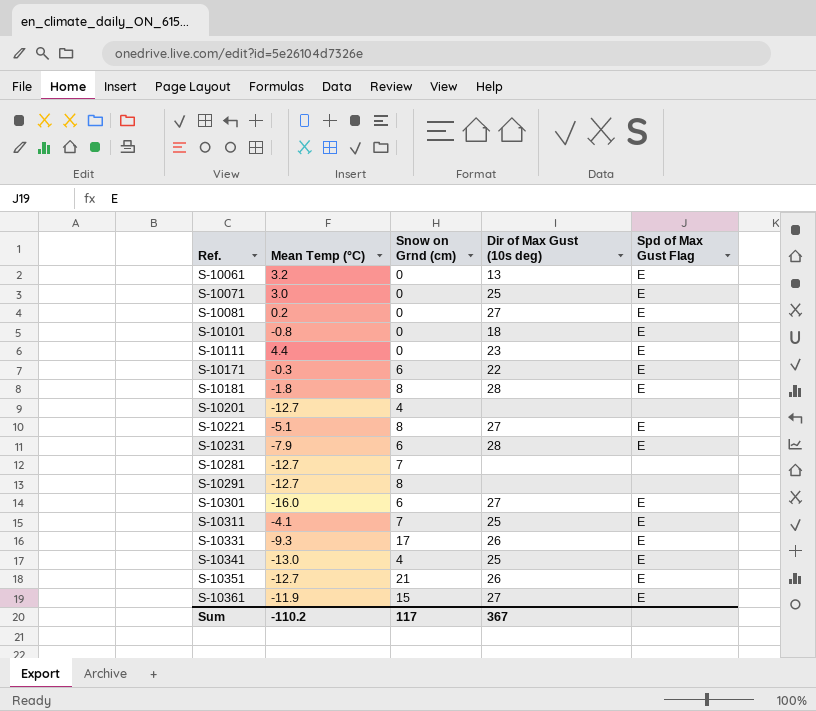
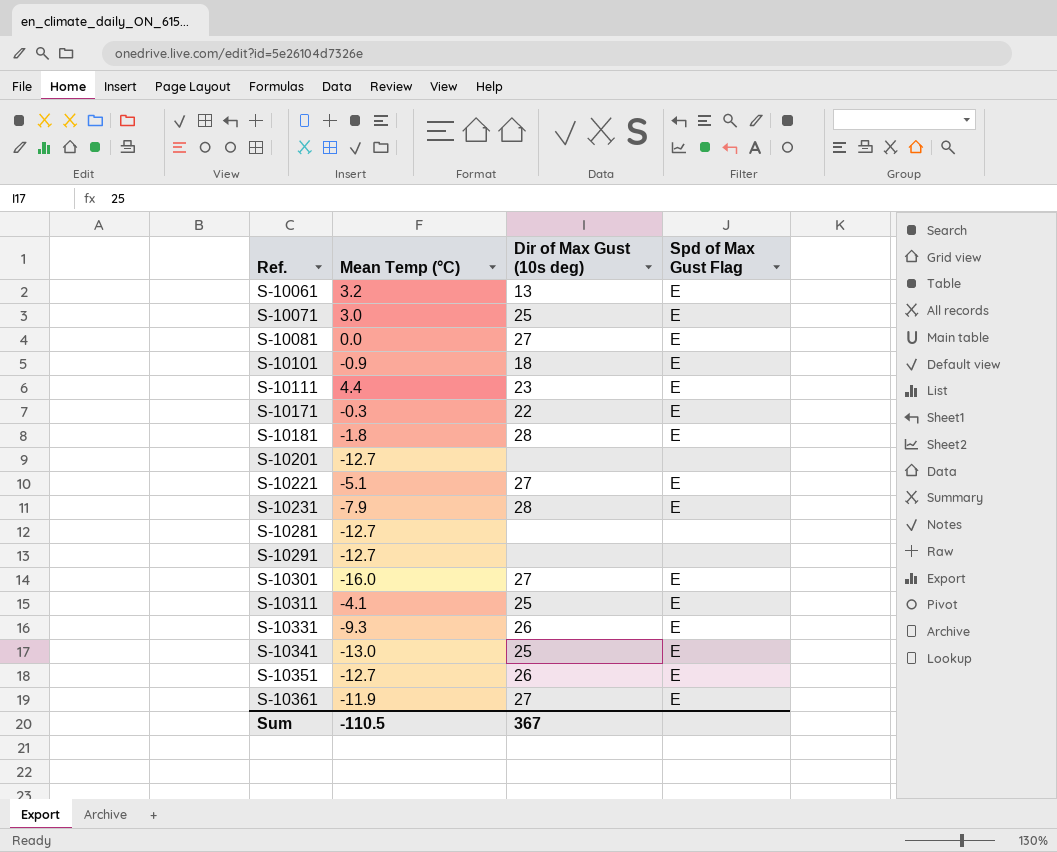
column Snow on Grnd (cm) | position: 3 -> none
S-10081 | Mean Temp (°C): 0.2 -> 0.0
S-10101 | Mean Temp (°C): -0.8 -> -0.9
Sum | Mean Temp (°C): -110.2 -> -110.5

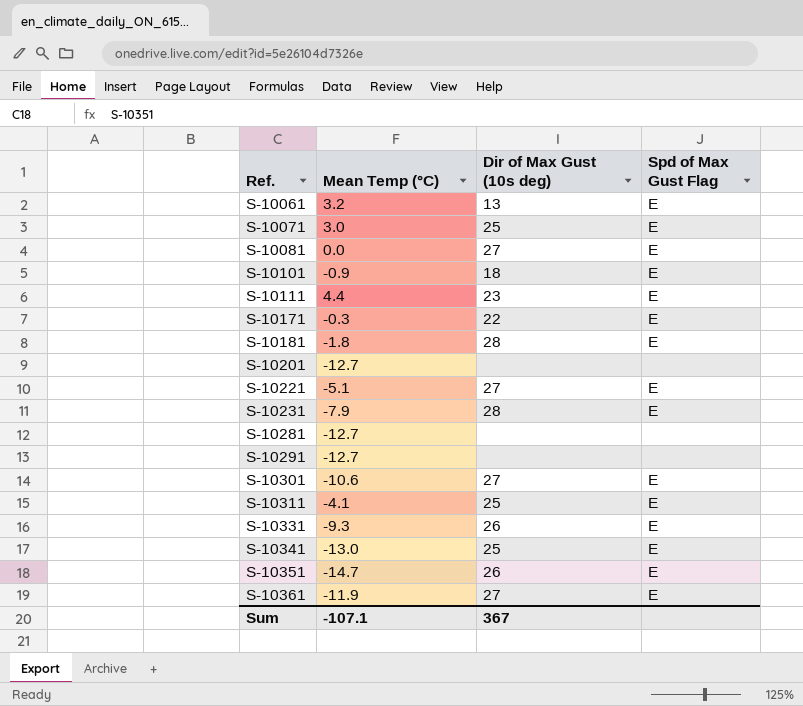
S-10301 | Mean Temp (°C): -16.0 -> -10.6
S-10351 | Mean Temp (°C): -12.7 -> -14.7
Sum | Mean Temp (°C): -110.5 -> -107.1

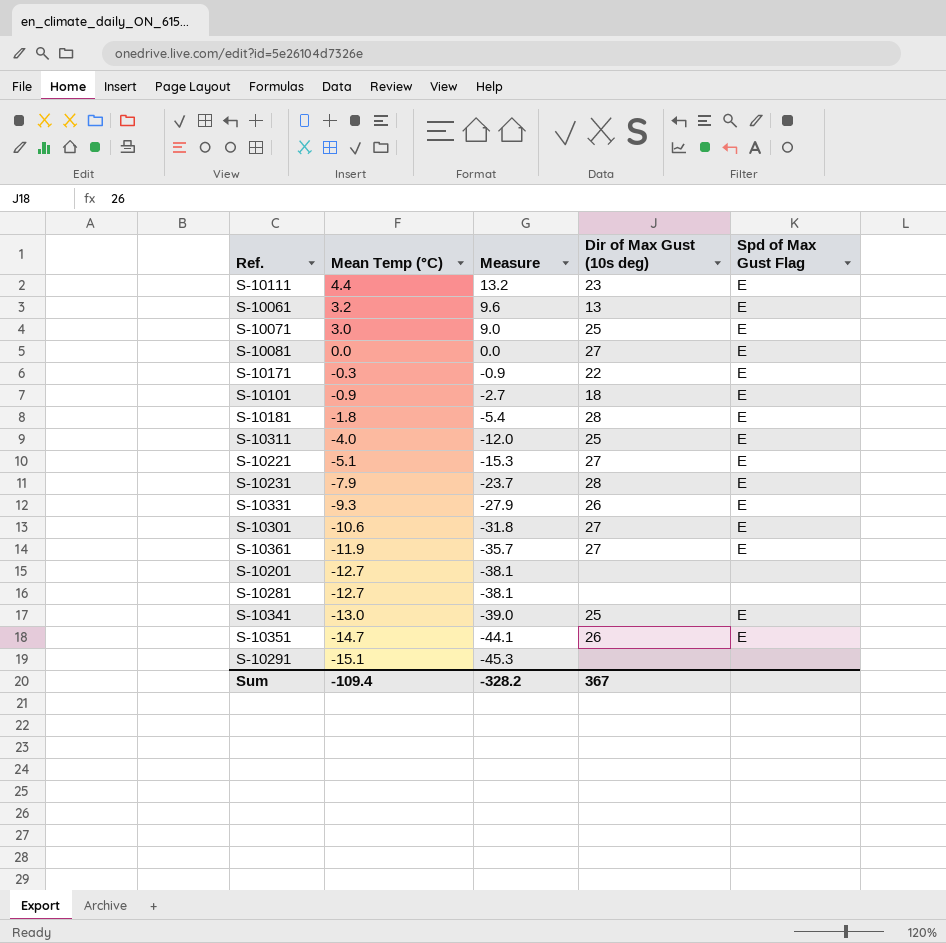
row order: Ref. ascending -> Mean Temp (°C) descending
column Measure | formula: none -> [Mean Temp (°C)] * 3
S-10311 | Mean Temp (°C): -4.1 -> -4.0
S-10291 | Mean Temp (°C): -12.7 -> -15.1
Sum | Mean Temp (°C): -107.1 -> -109.4

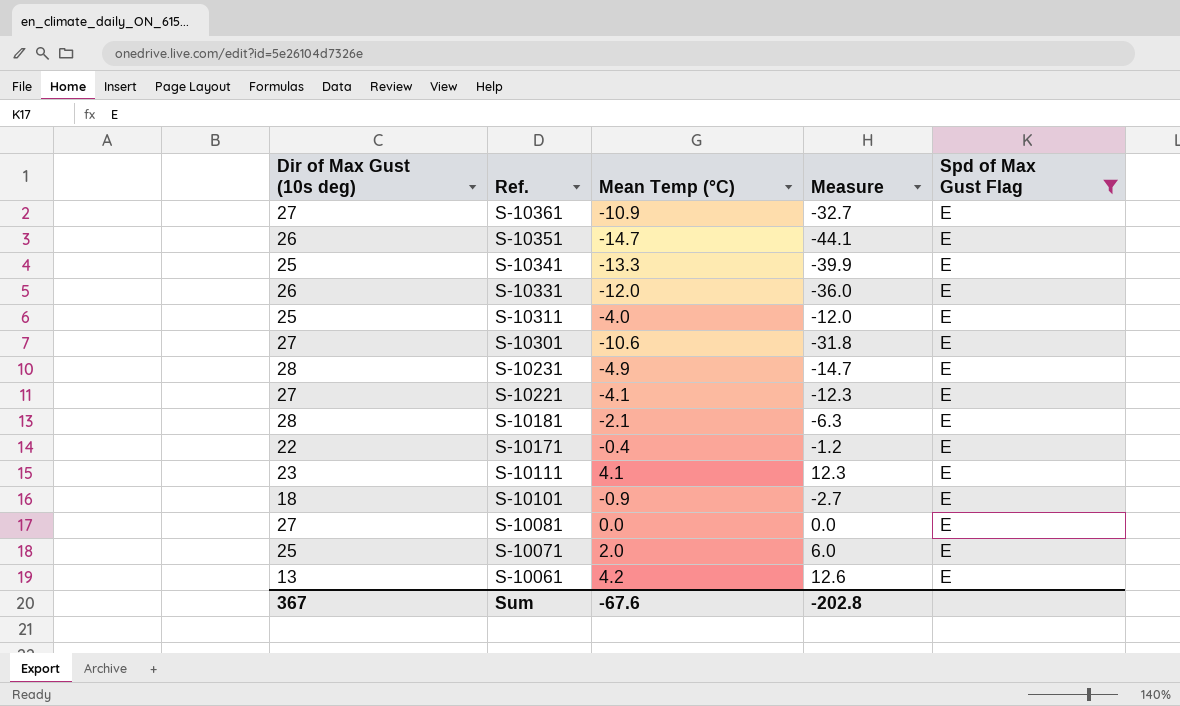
filter: none -> Spd of Max Gust Flag = E
row order: Mean Temp (°C) descending -> Ref. descending
column Dir of Max Gust (10s deg) | position: 4 -> 1
S-10361 | Mean Temp (°C): -11.9 -> -10.9
S-10361 | Measure: -35.7 -> -32.7
S-10341 | Mean Temp (°C): -13.0 -> -13.3
S-10341 | Measure: -39.0 -> -39.9
S-10331 | Mean Temp (°C): -9.3 -> -12.0
S-10331 | Measure: -27.9 -> -36.0
S-10231 | Mean Temp (°C): -7.9 -> -4.9
S-10231 | Measure: -23.7 -> -14.7
S-10221 | Mean Temp (°C): -5.1 -> -4.1
S-10221 | Measure: -15.3 -> -12.3
S-10181 | Mean Temp (°C): -1.8 -> -2.1
S-10181 | Measure: -5.4 -> -6.3
S-10171 | Mean Temp (°C): -0.3 -> -0.4
S-10171 | Measure: -0.9 -> -1.2
S-10111 | Mean Temp (°C): 4.4 -> 4.1
S-10111 | Measure: 13.2 -> 12.3
S-10071 | Mean Temp (°C): 3.0 -> 2.0
S-10071 | Measure: 9.0 -> 6.0
S-10061 | Mean Temp (°C): 3.2 -> 4.2
S-10061 | Measure: 9.6 -> 12.6
Sum | Mean Temp (°C): -109.4 -> -67.6
Sum | Measure: -328.2 -> -202.8

